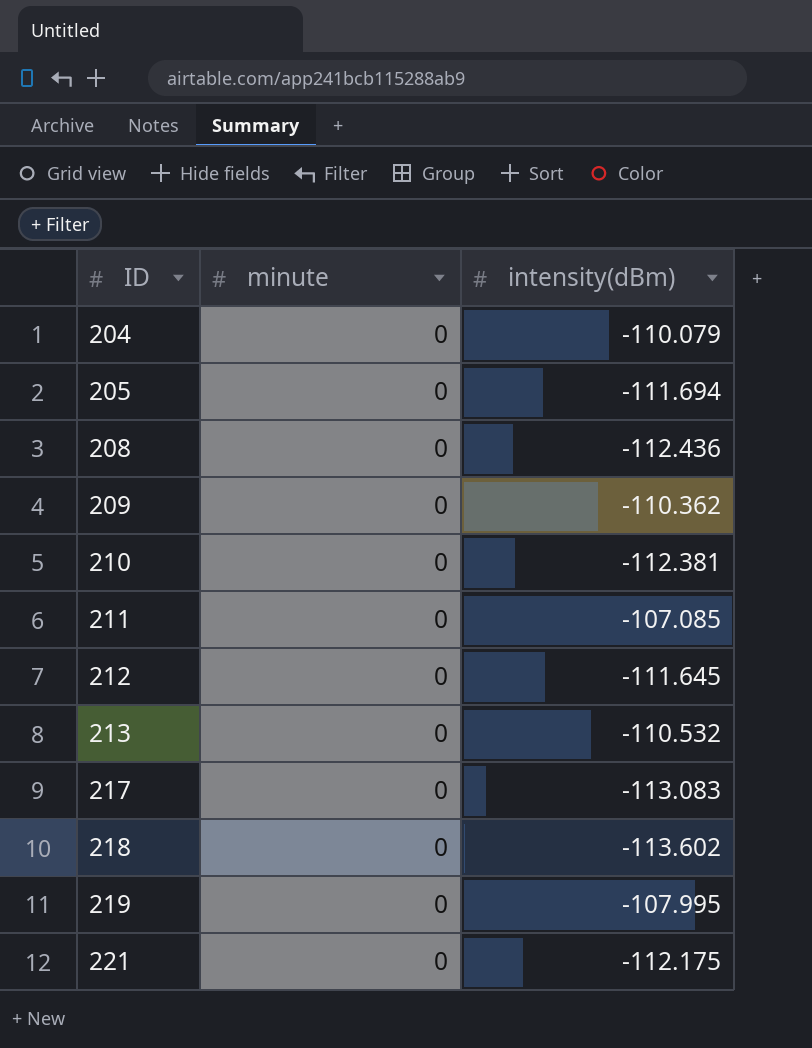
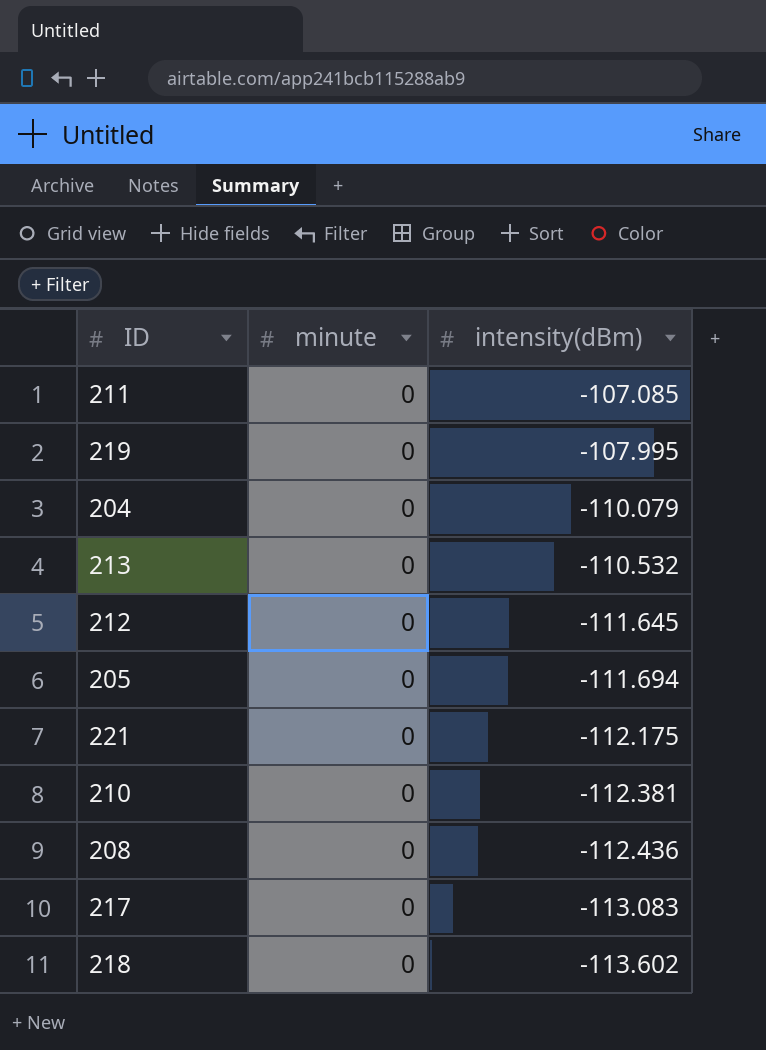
row order: ID ascending -> intensity(dBm) descending
row 209: 0 | -110.362 -> none

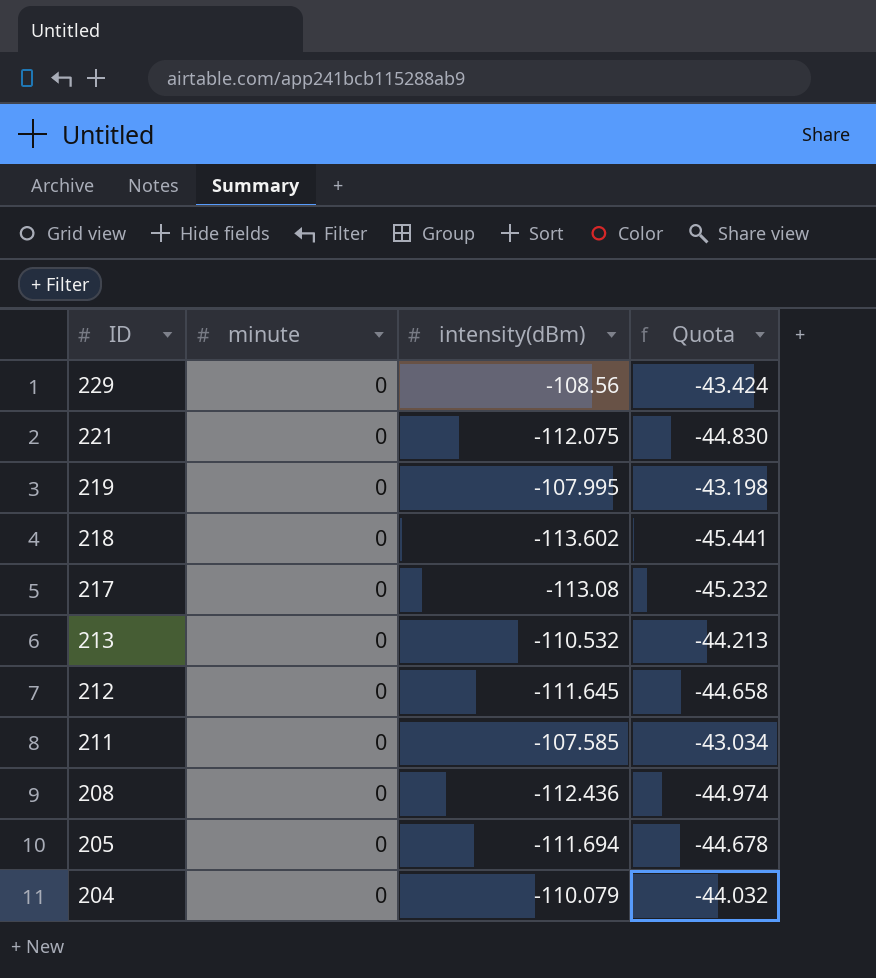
row order: intensity(dBm) descending -> ID descending
column Quota | formula: none -> [intensity(dBm)] * 0.4
row 210: 0 | -112.381 -> none
row 229: none -> 0 | -108.56 | -43.424
221 | intensity(dBm): -112.175 -> -112.075
217 | intensity(dBm): -113.083 -> -113.08
211 | intensity(dBm): -107.085 -> -107.585

